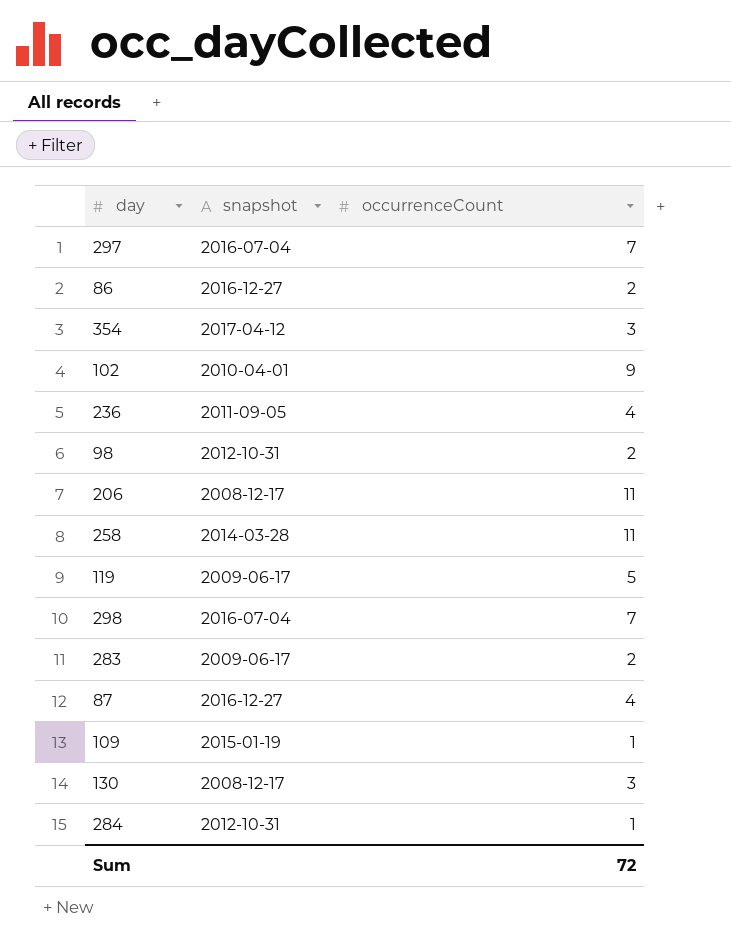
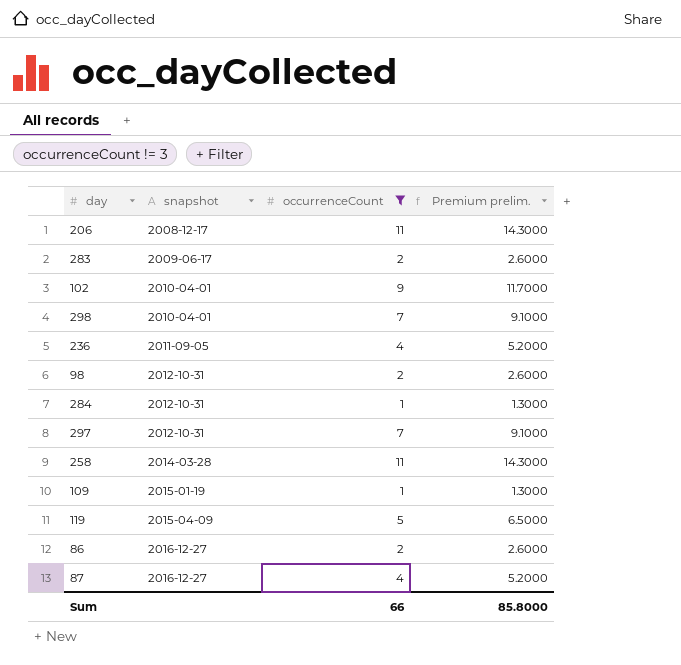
filter: none -> occurrenceCount != 3
row order: none -> snapshot ascending
column Premium prelim. | formula: none -> [occurrenceCount] * 1.3
298 | snapshot: 2016-07-04 -> 2010-04-01
297 | snapshot: 2016-07-04 -> 2012-10-31
119 | snapshot: 2009-06-17 -> 2015-04-09
Sum | occurrenceCount: 72 -> 66

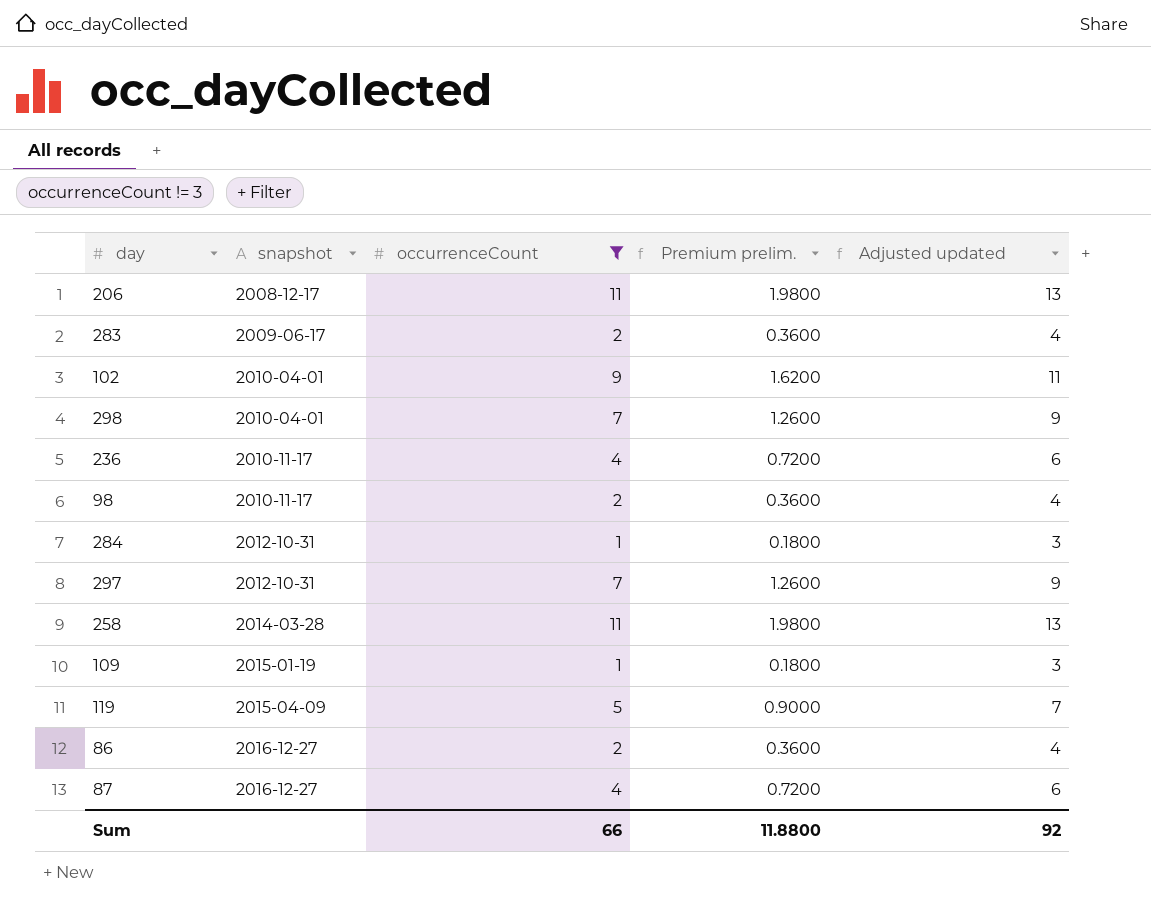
column Premium prelim. | formula: [occurrenceCount] * 1.3 -> [occurrenceCount] * 0.18
column Adjusted updated | formula: none -> [occurrenceCount] + 2
236 | snapshot: 2011-09-05 -> 2010-11-17
98 | snapshot: 2012-10-31 -> 2010-11-17
Sum | Premium prelim.: 85.8000 -> 11.8800

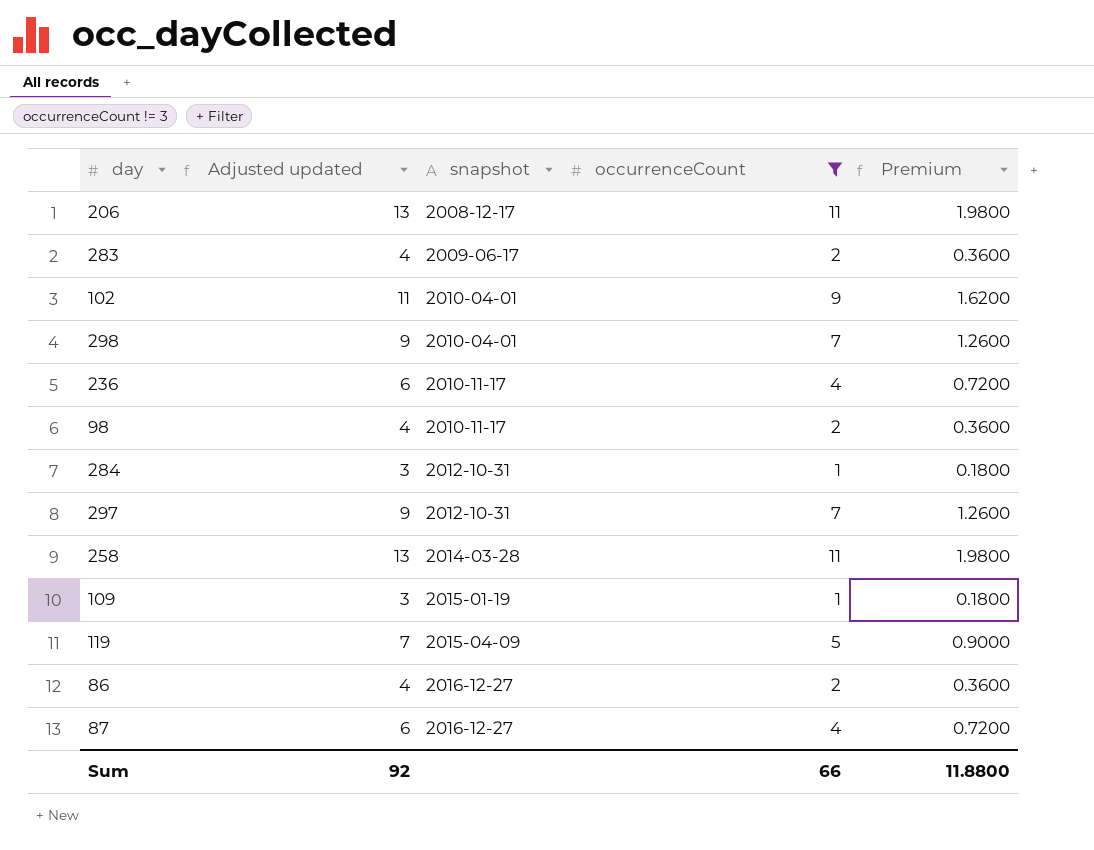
column Adjusted updated | position: 5 -> 2
column name: Premium prelim. -> Premium

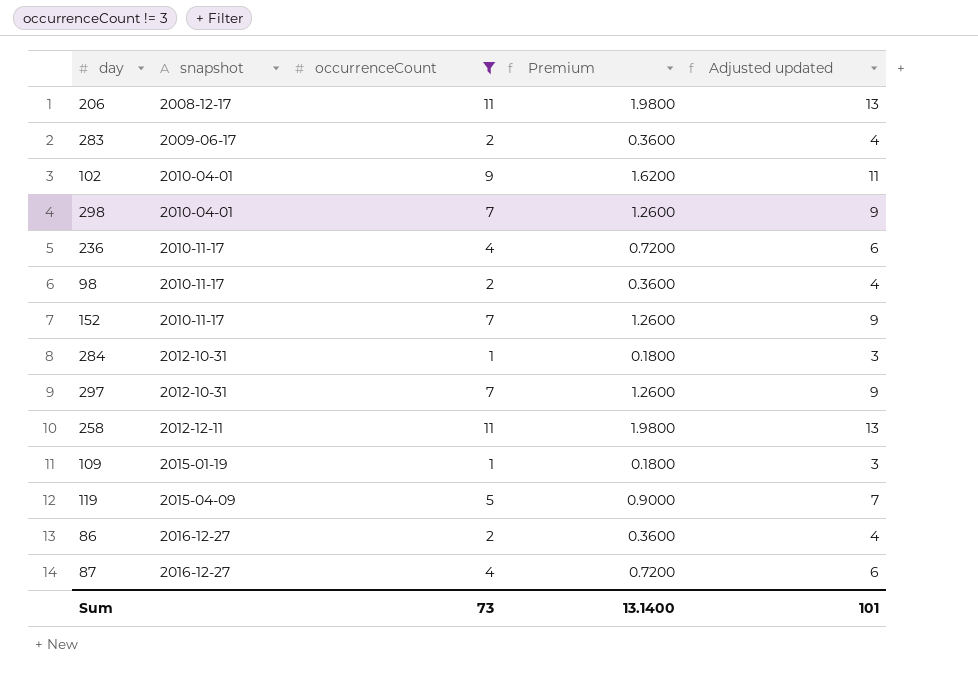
column Adjusted updated | position: 2 -> 5
row 152: none -> 2010-11-17 | 7 | 1.2600 | 9
258 | snapshot: 2014-03-28 -> 2012-12-11
Sum | occurrenceCount: 66 -> 73
Sum | Premium: 11.8800 -> 13.1400
Sum | Adjusted updated: 92 -> 101

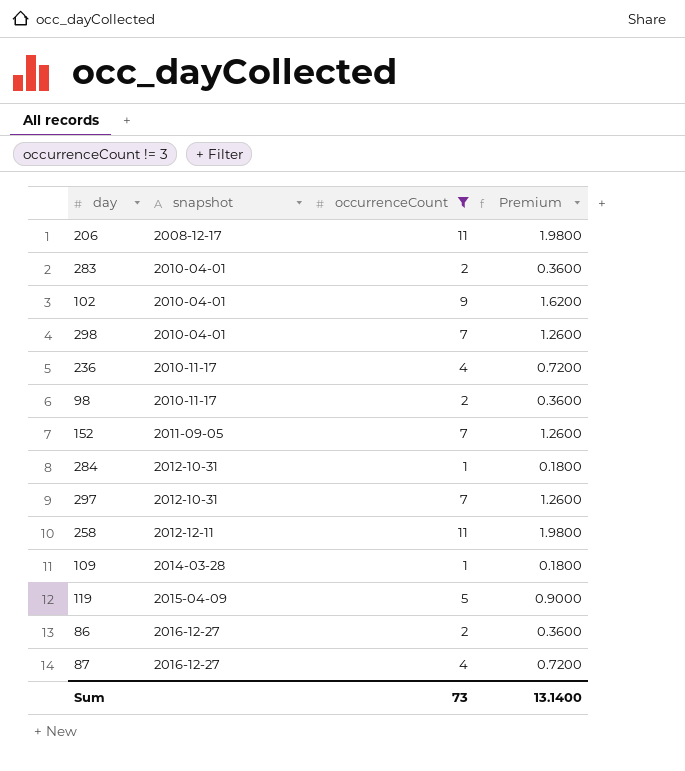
column Adjusted updated | formula: [occurrenceCount] + 2 -> none
283 | snapshot: 2009-06-17 -> 2010-04-01
152 | snapshot: 2010-11-17 -> 2011-09-05
109 | snapshot: 2015-01-19 -> 2014-03-28

